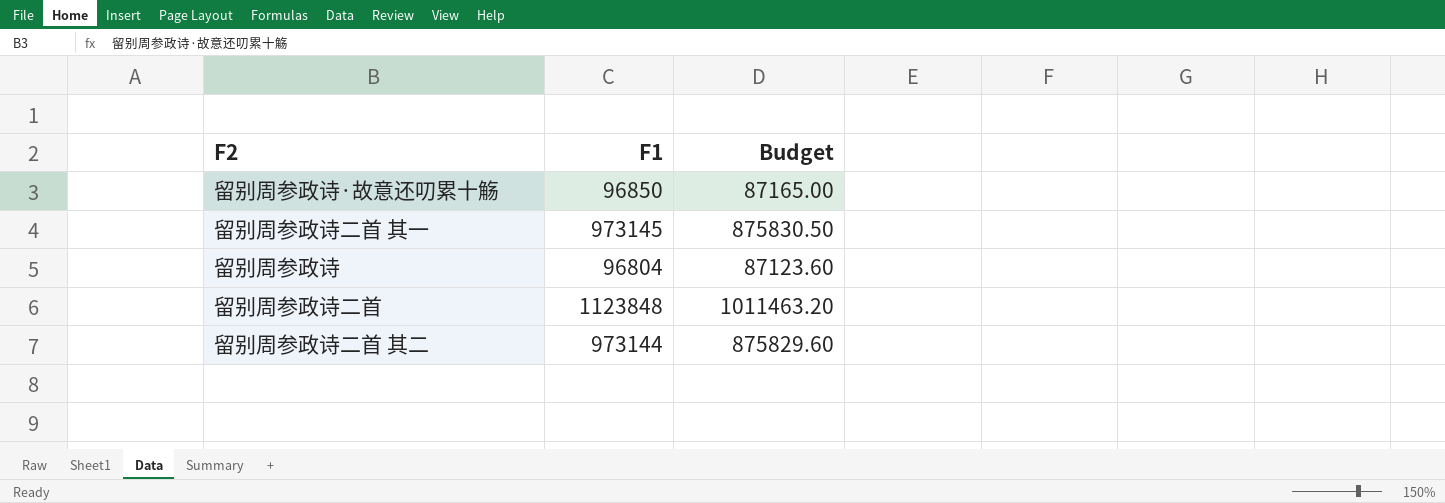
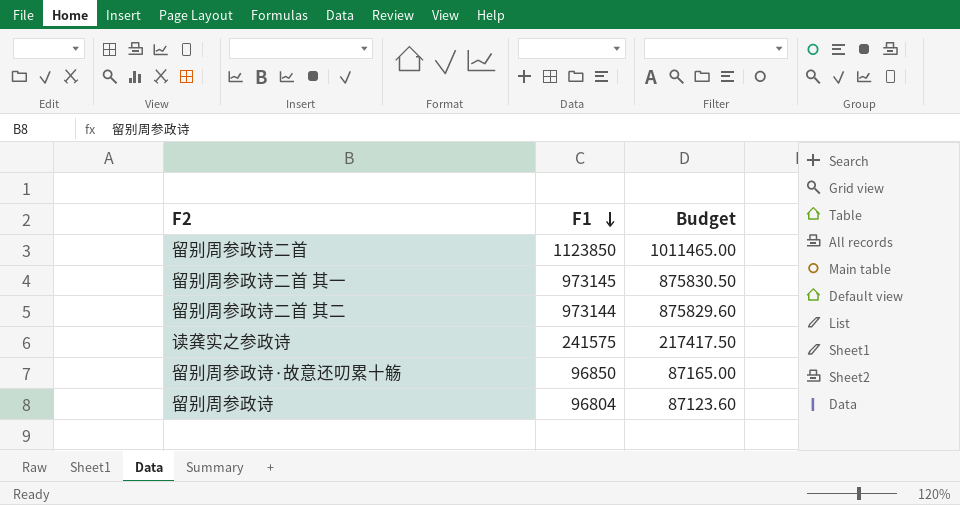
row order: none -> F1 descending
留别周参政诗二首 | F1: 1123848 -> 1123850
留别周参政诗二首 | Budget: 1011463.20 -> 1011465.00
row 读龚实之参政诗: none -> 241575 | 217417.50

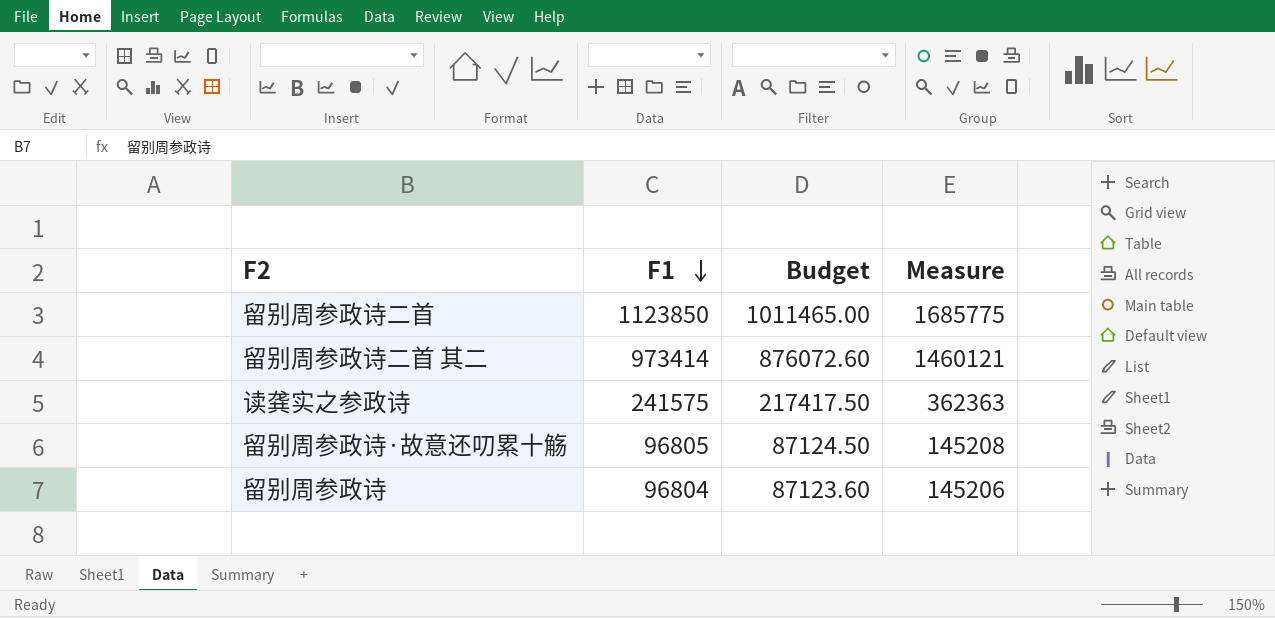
column Measure | formula: none -> [F1] * 1.5
row 留别周参政诗二首 其一: 973145 | 875830.50 -> none
留别周参政诗二首 其二 | F1: 973144 -> 973414
留别周参政诗二首 其二 | Budget: 875829.60 -> 876072.60
留别周参政诗·故意还叨累十觞 | F1: 96850 -> 96805
留别周参政诗·故意还叨累十觞 | Budget: 87165.00 -> 87124.50

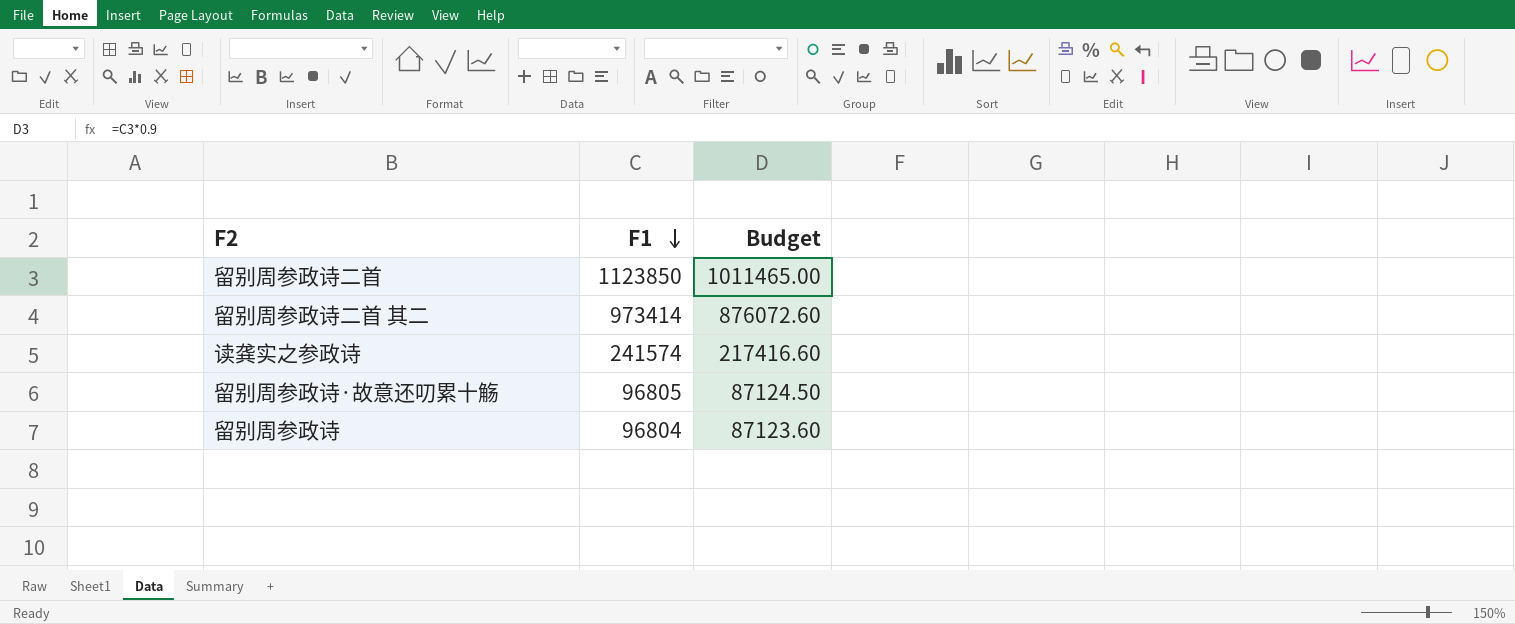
column Measure | formula: [F1] * 1.5 -> none
读龚实之参政诗 | F1: 241575 -> 241574
读龚实之参政诗 | Budget: 217417.50 -> 217416.60

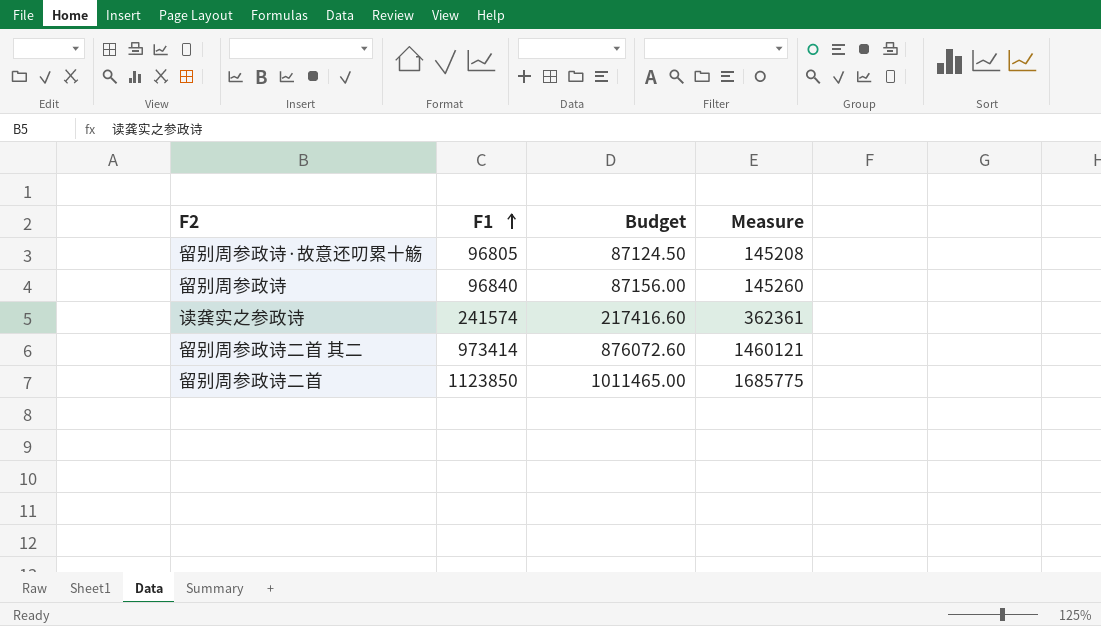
row order: F1 descending -> F1 ascending
column Measure | formula: none -> [F1] * 1.5
留别周参政诗 | F1: 96804 -> 96840
留别周参政诗 | Budget: 87123.60 -> 87156.00

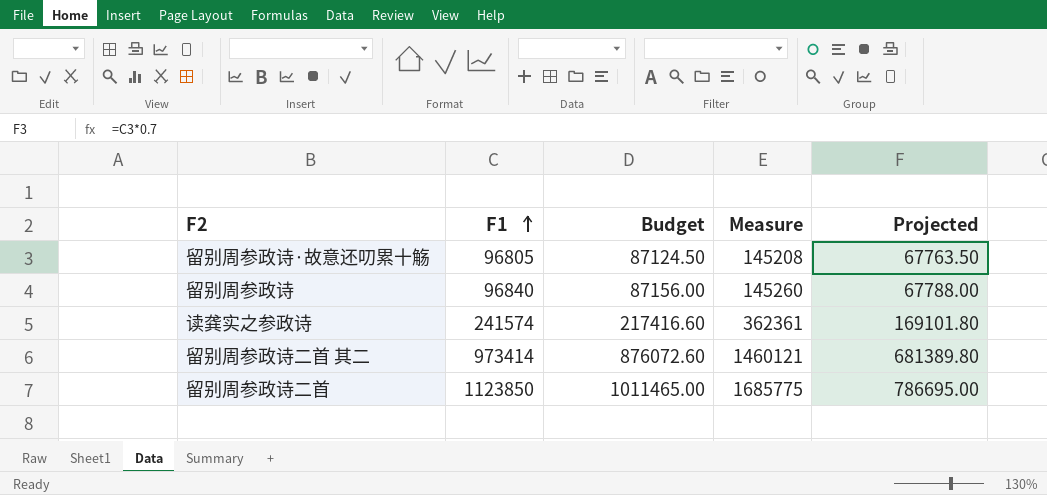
column Projected | formula: none -> [F1] * 0.7

